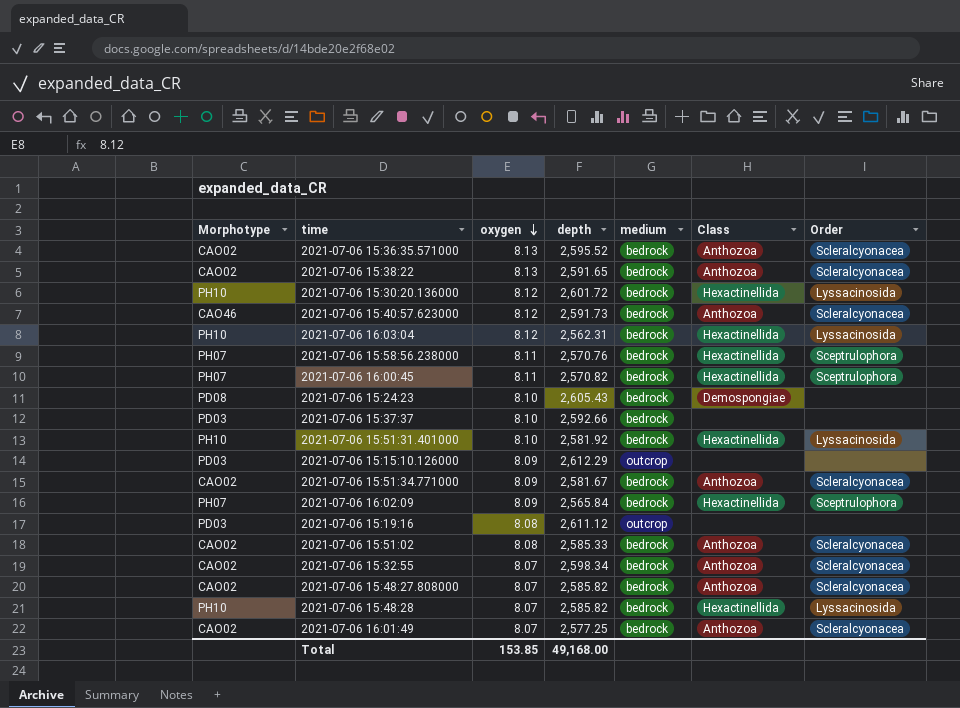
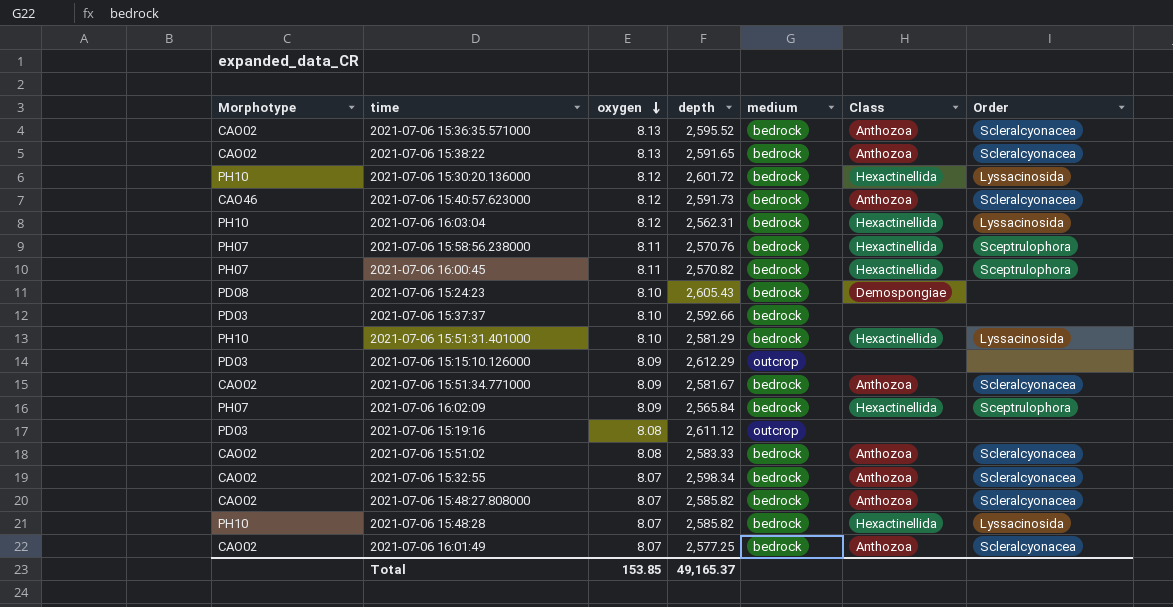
2021-07-06 15:51:31.401000 | depth: 2,581.92 -> 2,581.29
2021-07-06 15:51:02 | depth: 2,585.33 -> 2,583.33
Total | depth: 49,168.00 -> 49,165.37

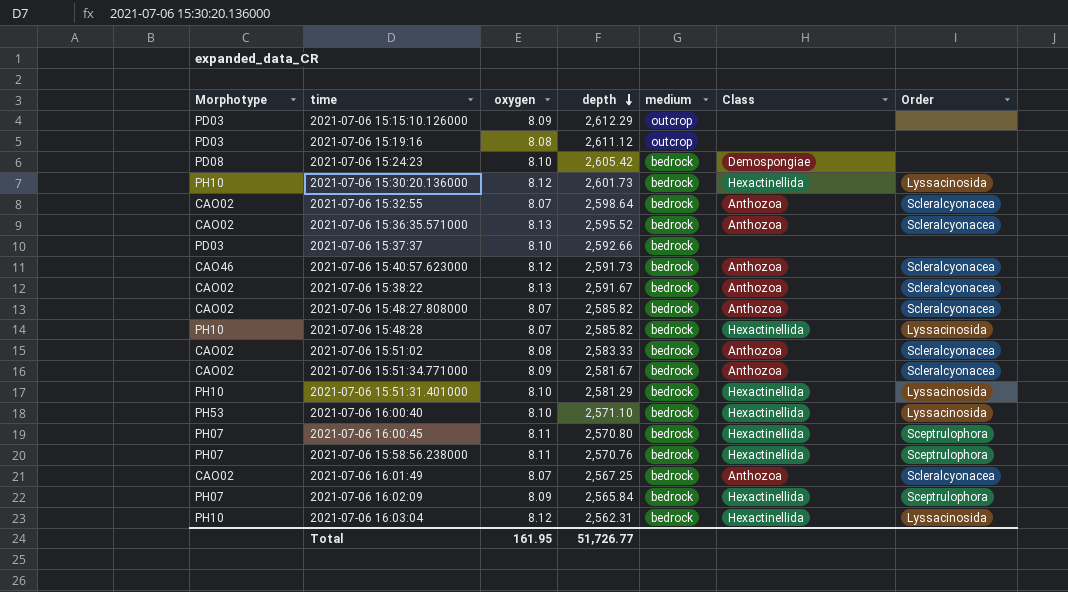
row order: oxygen descending -> depth descending
2021-07-06 15:24:23 | depth: 2,605.43 -> 2,605.42
2021-07-06 15:30:20.136000 | depth: 2,601.72 -> 2,601.73
2021-07-06 15:32:55 | depth: 2,598.34 -> 2,598.64
2021-07-06 15:38:22 | depth: 2,591.65 -> 2,591.67
row 2021-07-06 16:00:40: none -> PH53 | 8.10 | 2,571.10 | bedrock | Hexactinellida | Lyssacinosida
2021-07-06 16:00:45 | depth: 2,570.82 -> 2,570.80
2021-07-06 16:01:49 | depth: 2,577.25 -> 2,567.25
Total | oxygen: 153.85 -> 161.95
Total | depth: 49,165.37 -> 51,726.77

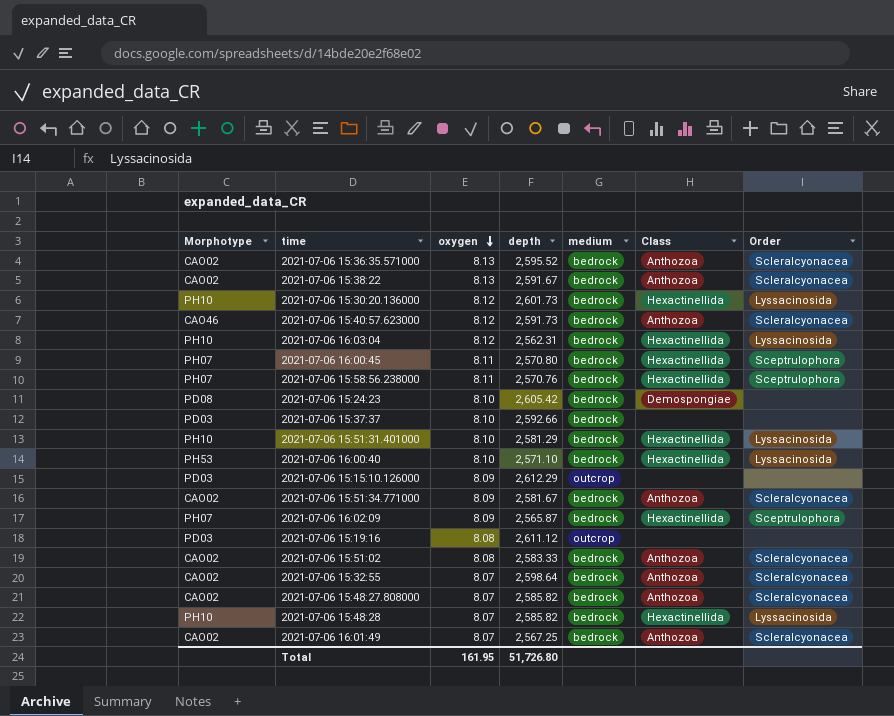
row order: depth descending -> oxygen descending
2021-07-06 16:02:09 | depth: 2,565.84 -> 2,565.87
Total | depth: 51,726.77 -> 51,726.80

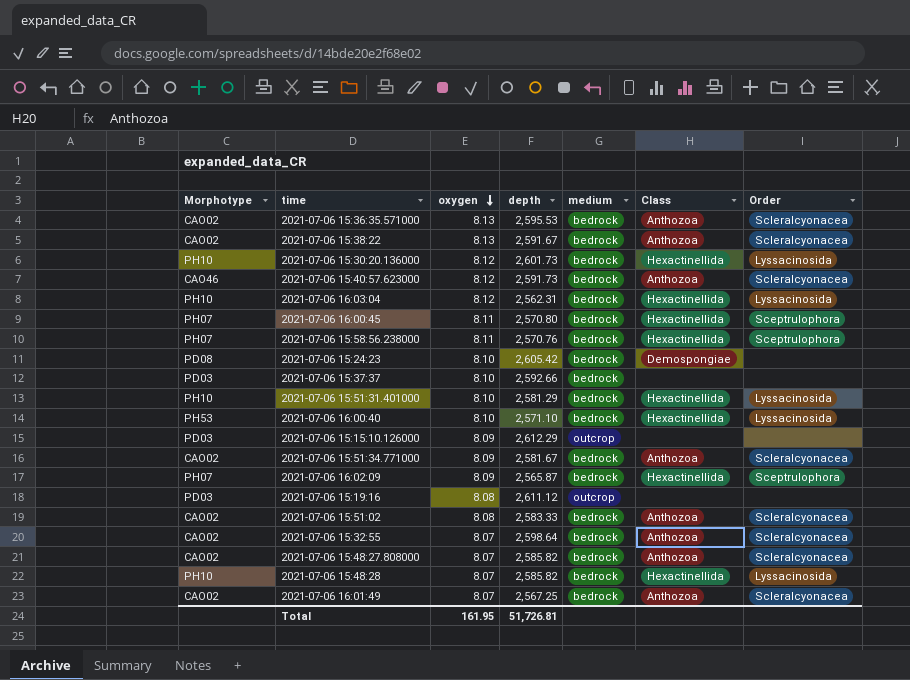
2021-07-06 15:36:35.571000 | depth: 2,595.52 -> 2,595.53
Total | depth: 51,726.80 -> 51,726.81

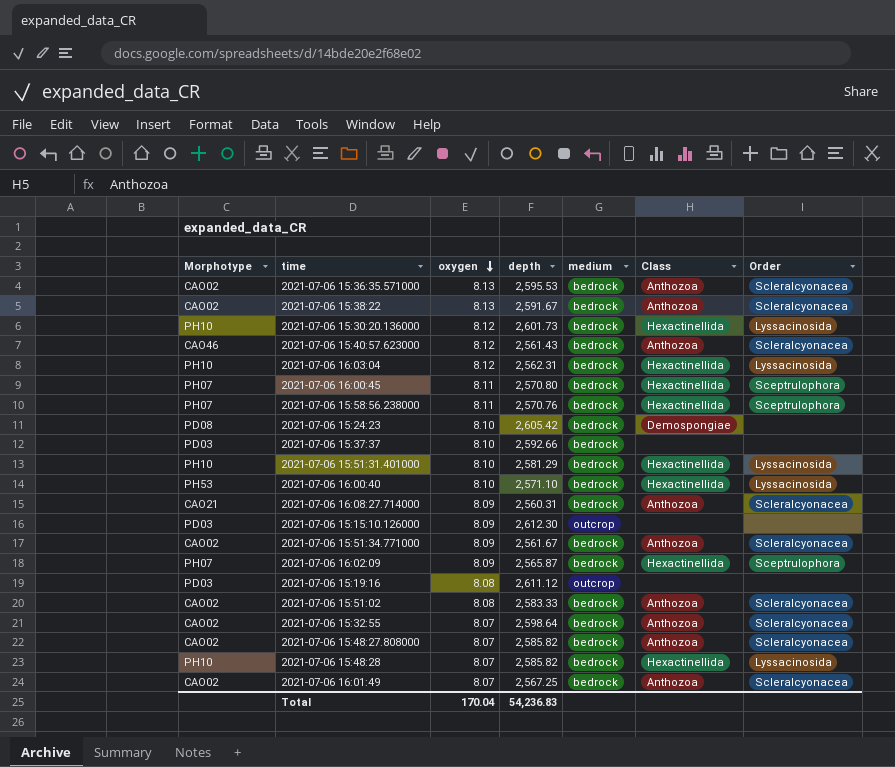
2021-07-06 15:40:57.623000 | depth: 2,591.73 -> 2,561.43
row 2021-07-06 16:08:27.714000: none -> CAO21 | 8.09 | 2,560.31 | bedrock | Anthozoa | Scleralcyonacea
2021-07-06 15:15:10.126000 | depth: 2,612.29 -> 2,612.30
2021-07-06 15:51:34.771000 | depth: 2,581.67 -> 2,561.67
Total | oxygen: 161.95 -> 170.04
Total | depth: 51,726.81 -> 54,236.83

